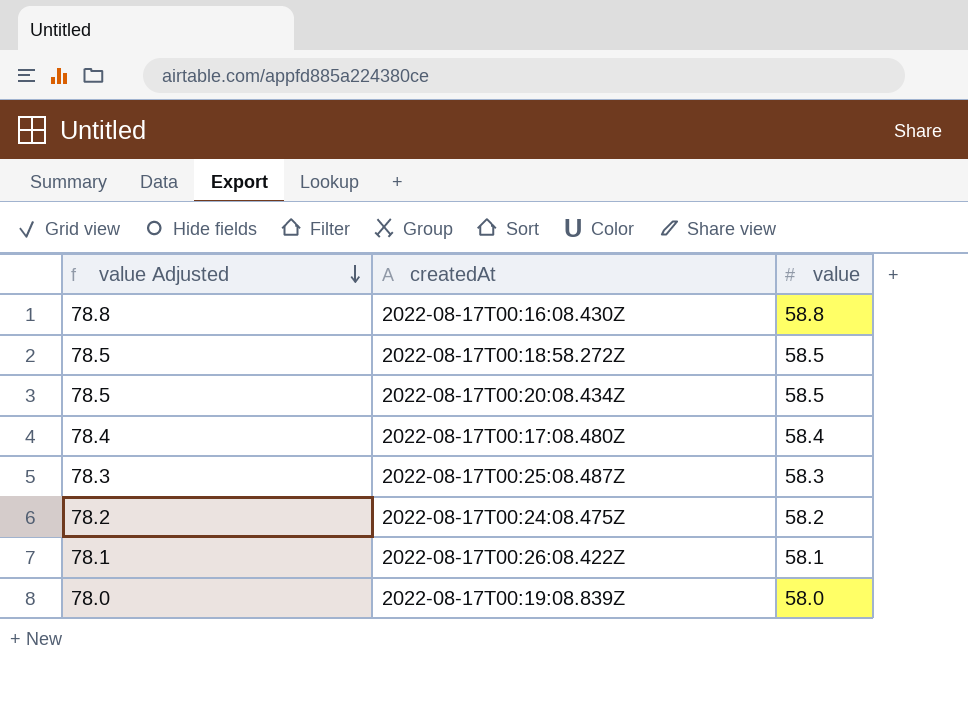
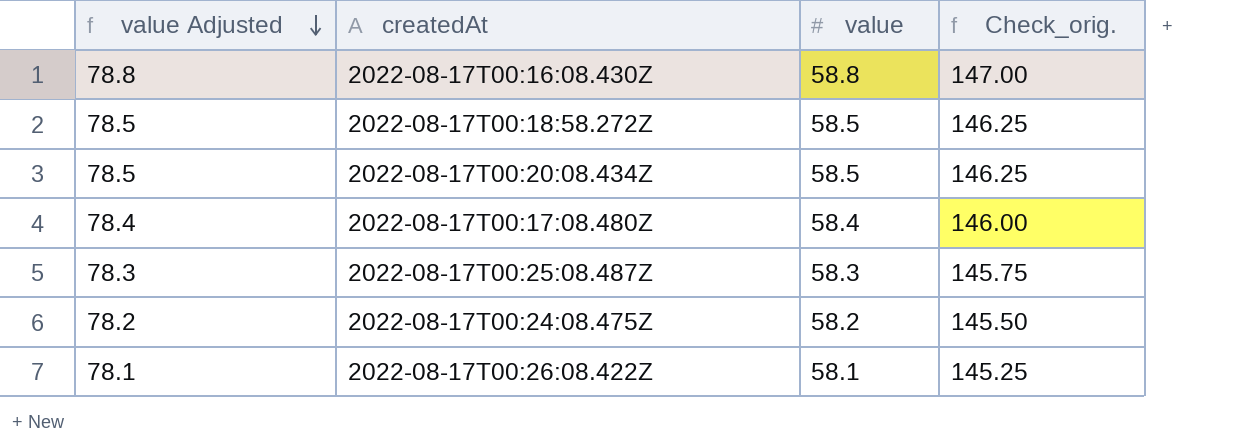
column Check_orig. | formula: none -> [value] * 2.5
row 2022-08-17T00:19:08.839Z: 78.0 | 58.0 -> none

